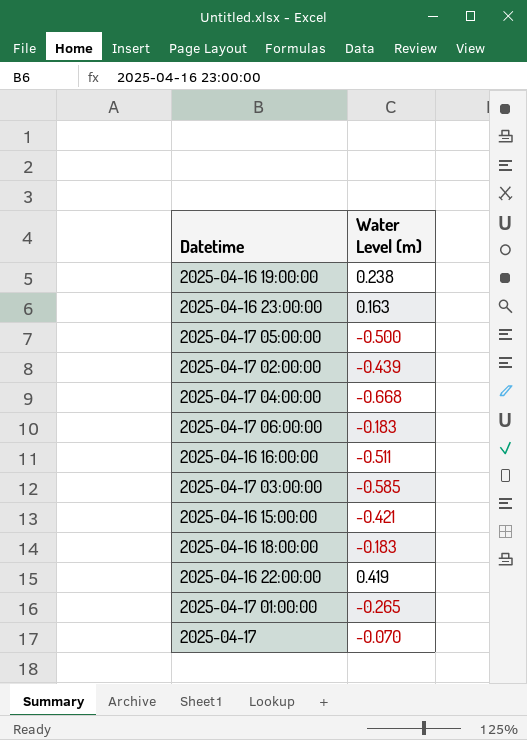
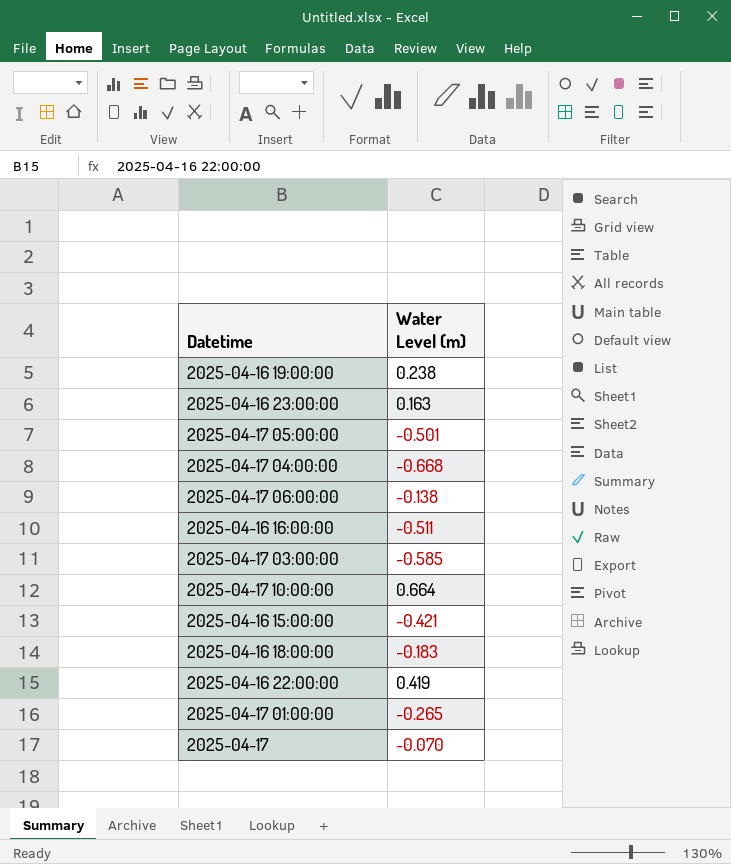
row 2025-04-17 02:00:00: -0.439 -> none
2025-04-17 05:00:00 | Water Level (m): -0.500 -> -0.501
2025-04-17 06:00:00 | Water Level (m): -0.183 -> -0.138
row 2025-04-17 10:00:00: none -> 0.664

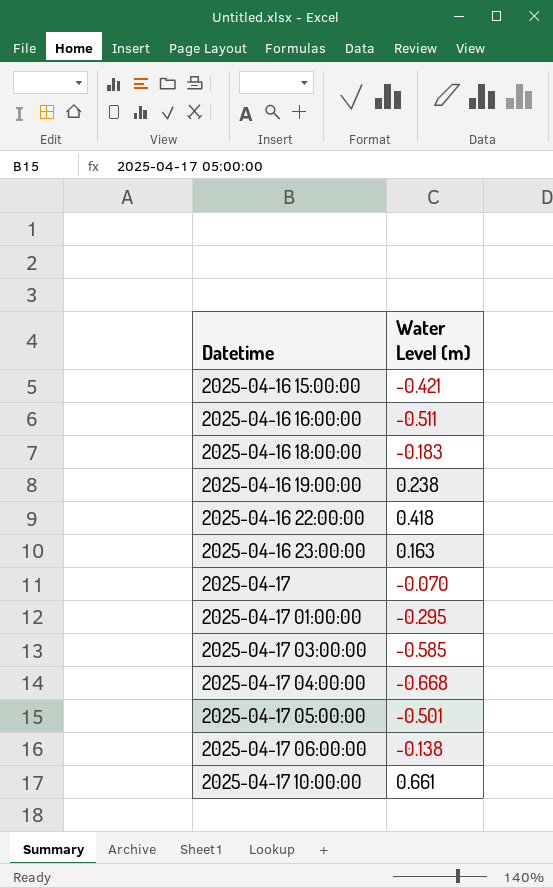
row order: none -> Datetime ascending
2025-04-16 22:00:00 | Water Level (m): 0.419 -> 0.418
2025-04-17 01:00:00 | Water Level (m): -0.265 -> -0.295
2025-04-17 10:00:00 | Water Level (m): 0.664 -> 0.661

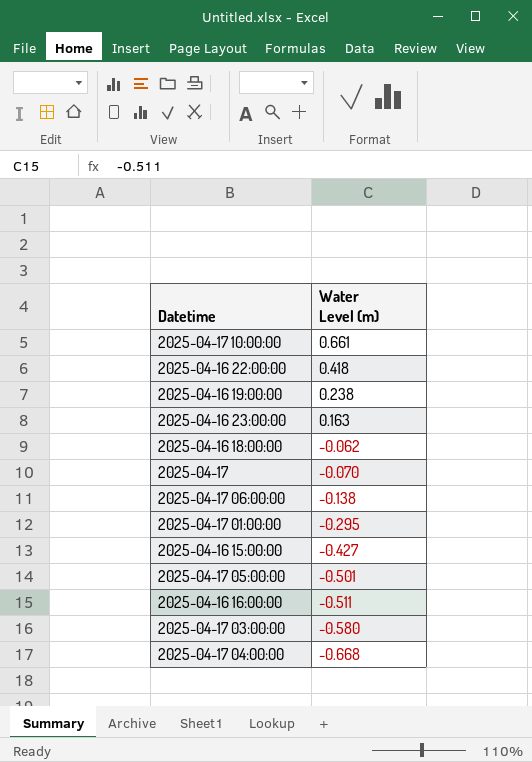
row order: Datetime ascending -> Water Level (m) descending
2025-04-16 18:00:00 | Water Level (m): -0.183 -> -0.062
2025-04-16 15:00:00 | Water Level (m): -0.421 -> -0.427
2025-04-17 03:00:00 | Water Level (m): -0.585 -> -0.580

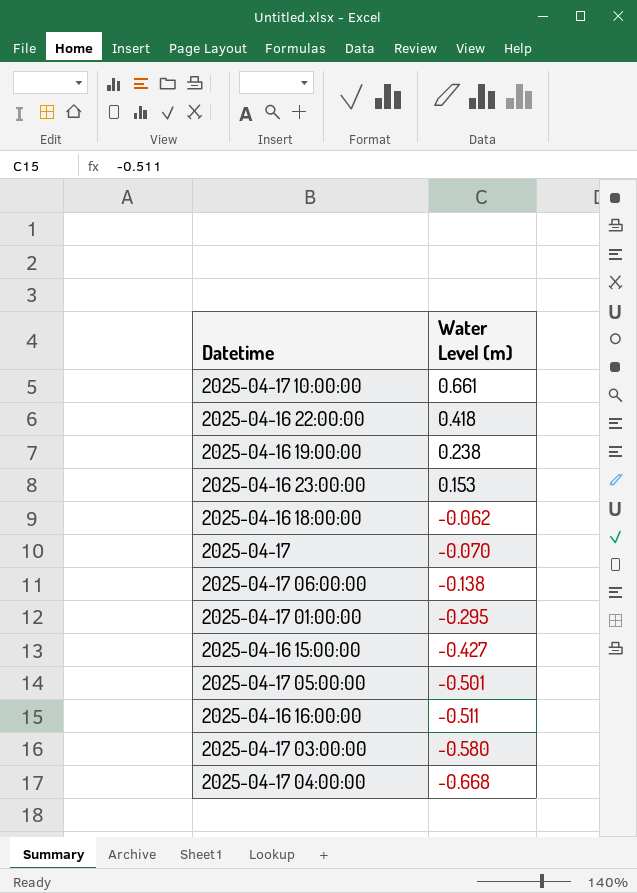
2025-04-16 23:00:00 | Water Level (m): 0.163 -> 0.153

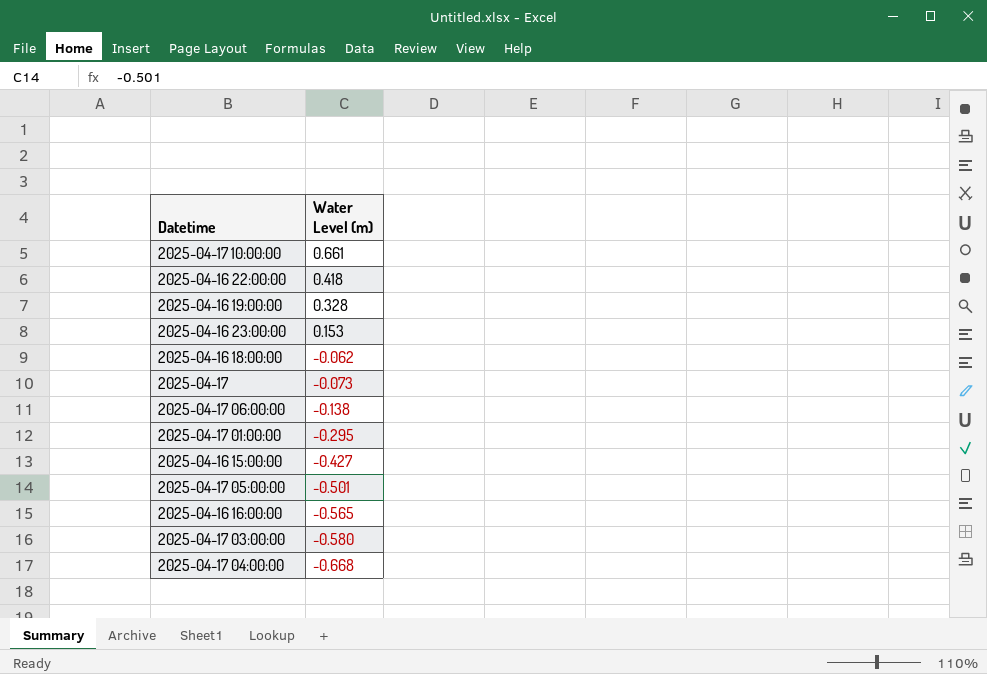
2025-04-16 19:00:00 | Water Level (m): 0.238 -> 0.328
2025-04-17 | Water Level (m): -0.070 -> -0.073
2025-04-16 16:00:00 | Water Level (m): -0.511 -> -0.565

